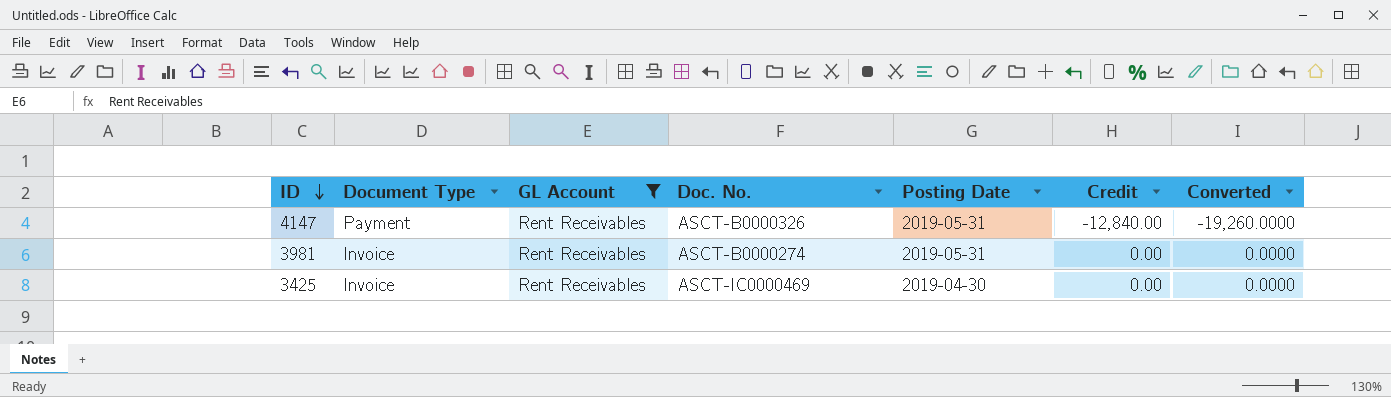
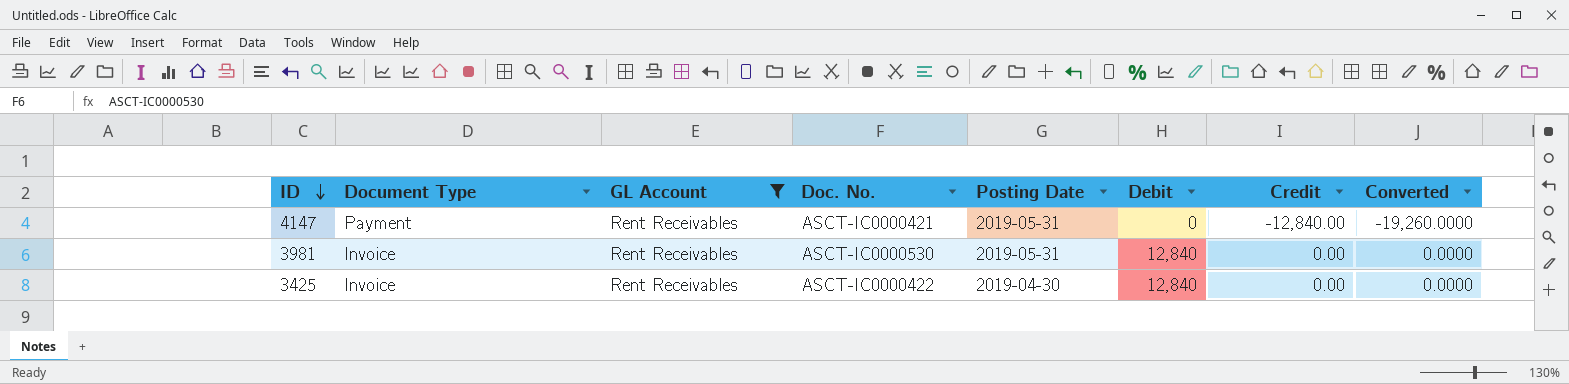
column Debit | position: none -> 6
4147 | Doc. No.: ASCT-B0000326 -> ASCT-IC0000421
3981 | Doc. No.: ASCT-B0000274 -> ASCT-IC0000530
3425 | Doc. No.: ASCT-IC0000469 -> ASCT-IC0000422

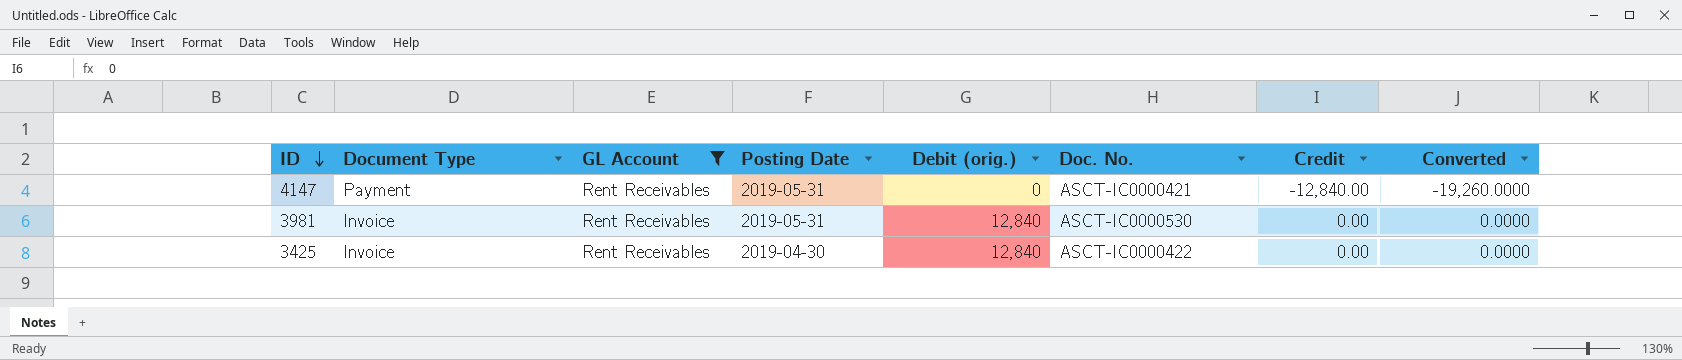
column name: Debit -> Debit (orig.)
column Doc. No. | position: 4 -> 6

